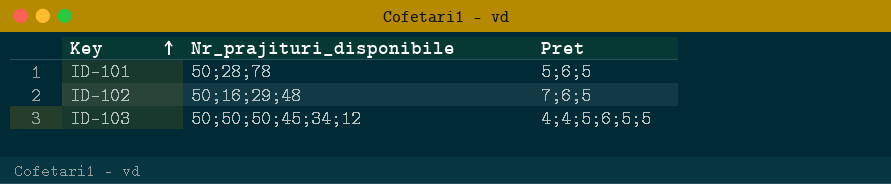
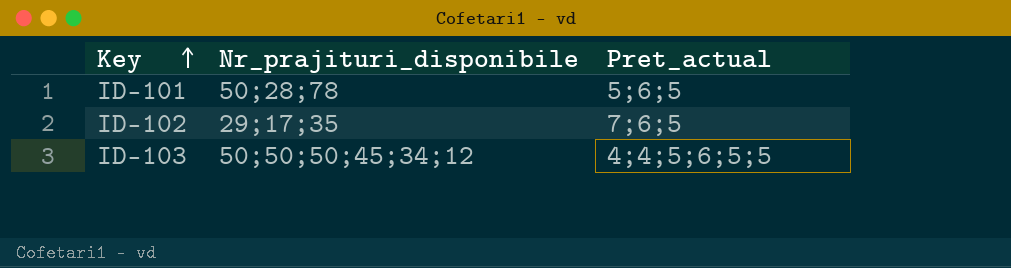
column name: Pret -> Pret_actual
ID-102 | Nr_prajituri_disponibile: 50;16;29;48 -> 29;17;35

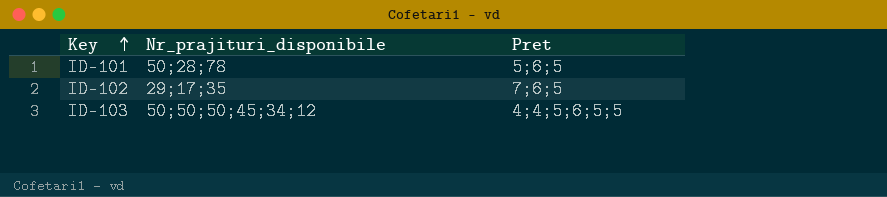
column name: Pret_actual -> Pret

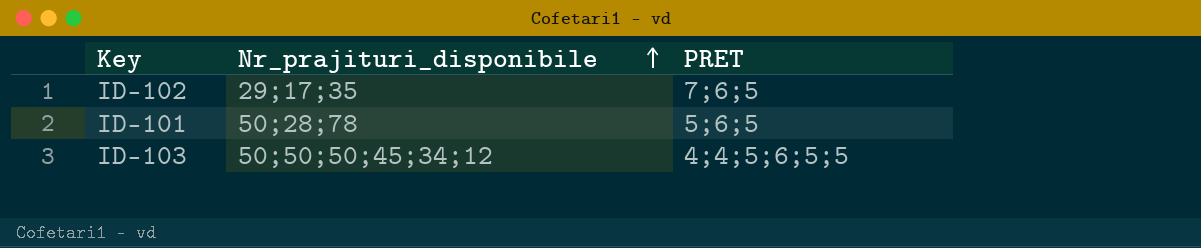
row order: Key ascending -> Nr_prajituri_disponibile ascending
column name: Pret -> PRET

